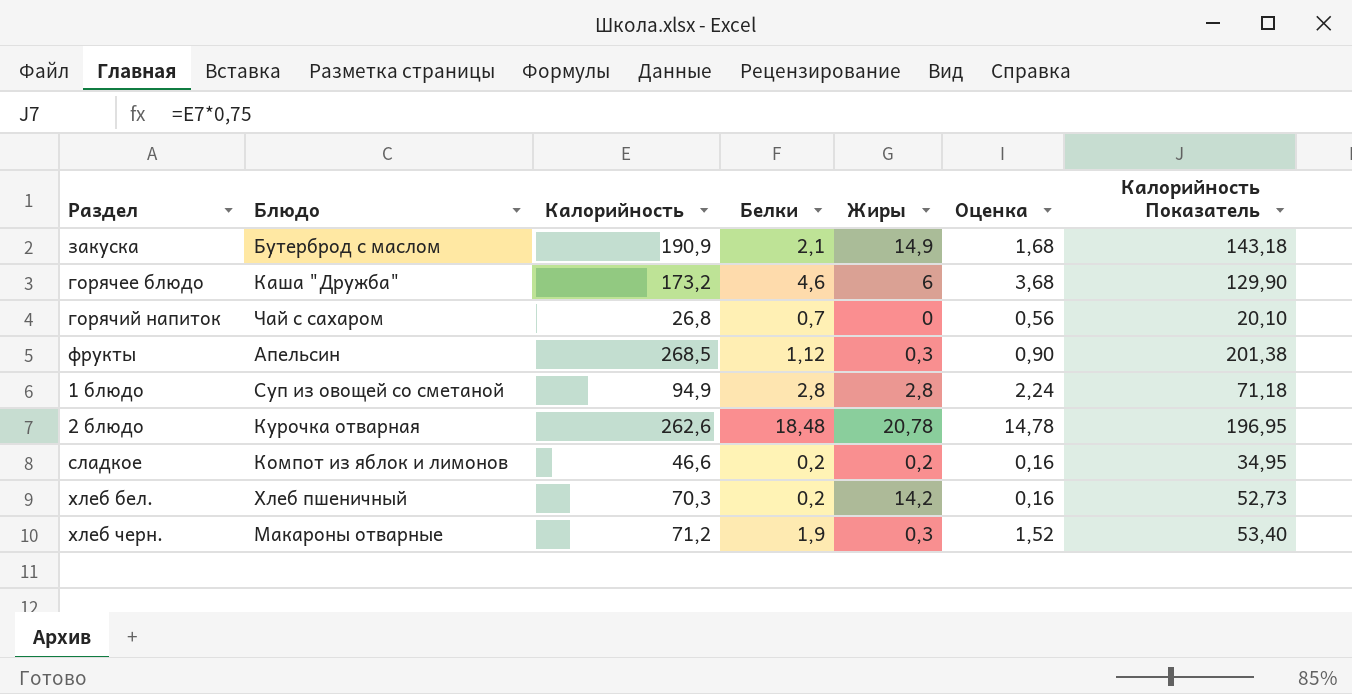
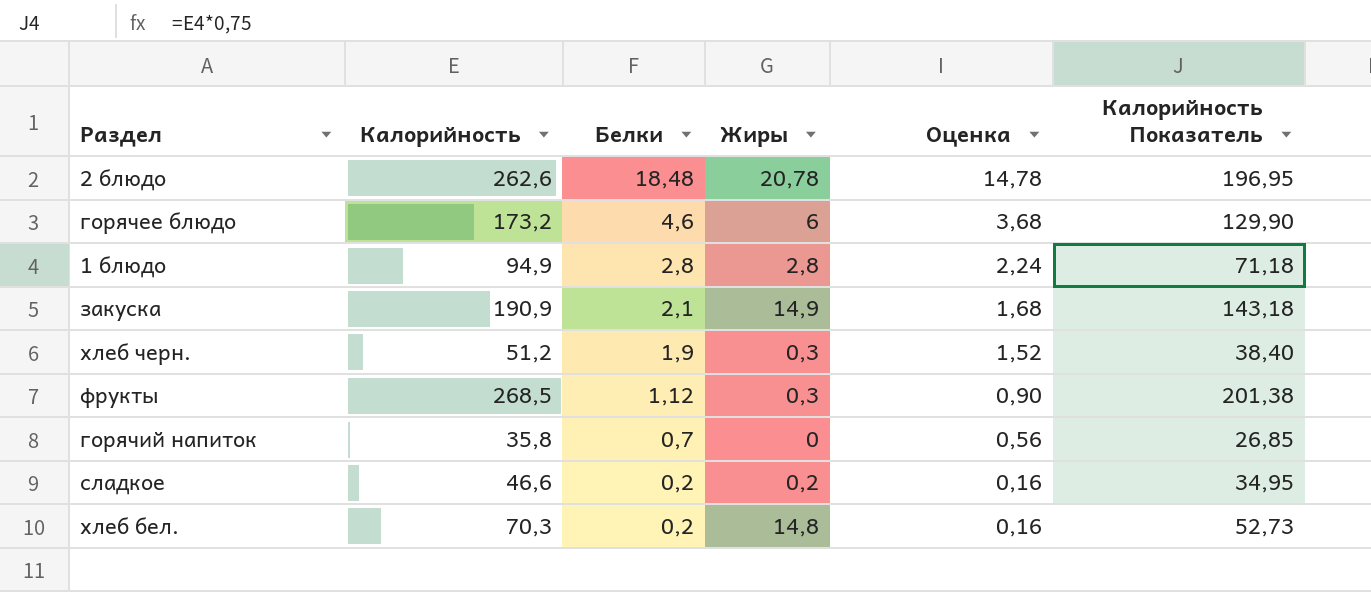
row order: none -> Белки descending
column Блюдо | position: 2 -> none
хлеб черн. | Калорийность: 71,2 -> 51,2
хлеб черн. | Калорийность Показатель: 53,40 -> 38,40
горячий напиток | Калорийность: 26,8 -> 35,8
горячий напиток | Калорийность Показатель: 20,10 -> 26,85
хлеб бел. | Жиры: 14,2 -> 14,8

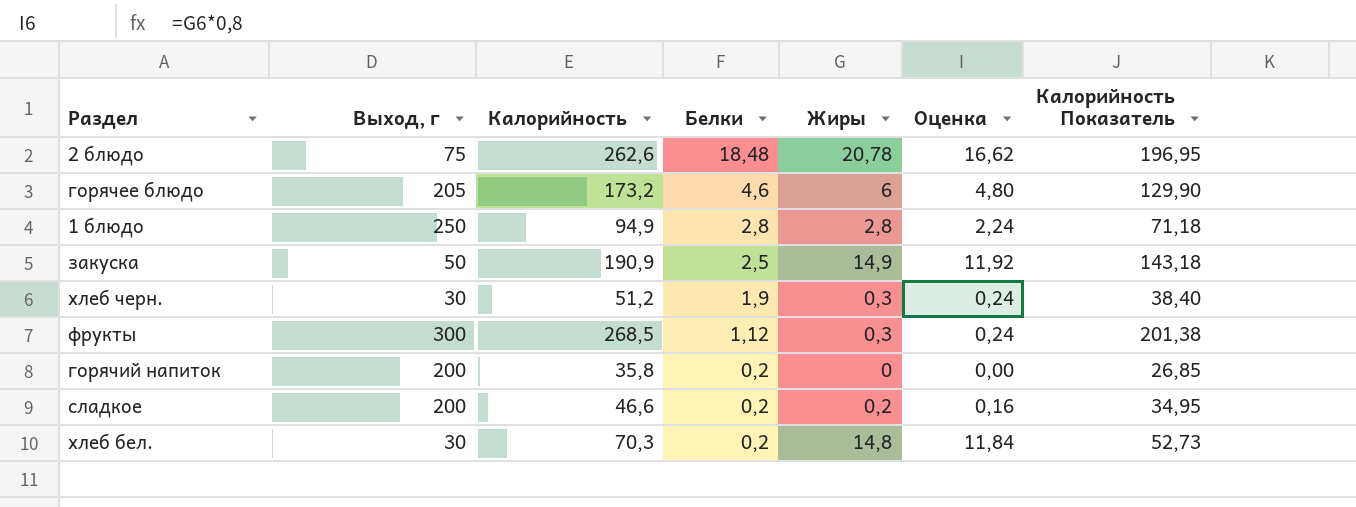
column Выход, г | position: none -> 2
column Оценка | formula: [Белки] * 0,8 -> [Жиры] * 0,8
закуска | Белки: 2,1 -> 2,5
горячий напиток | Белки: 0,7 -> 0,2

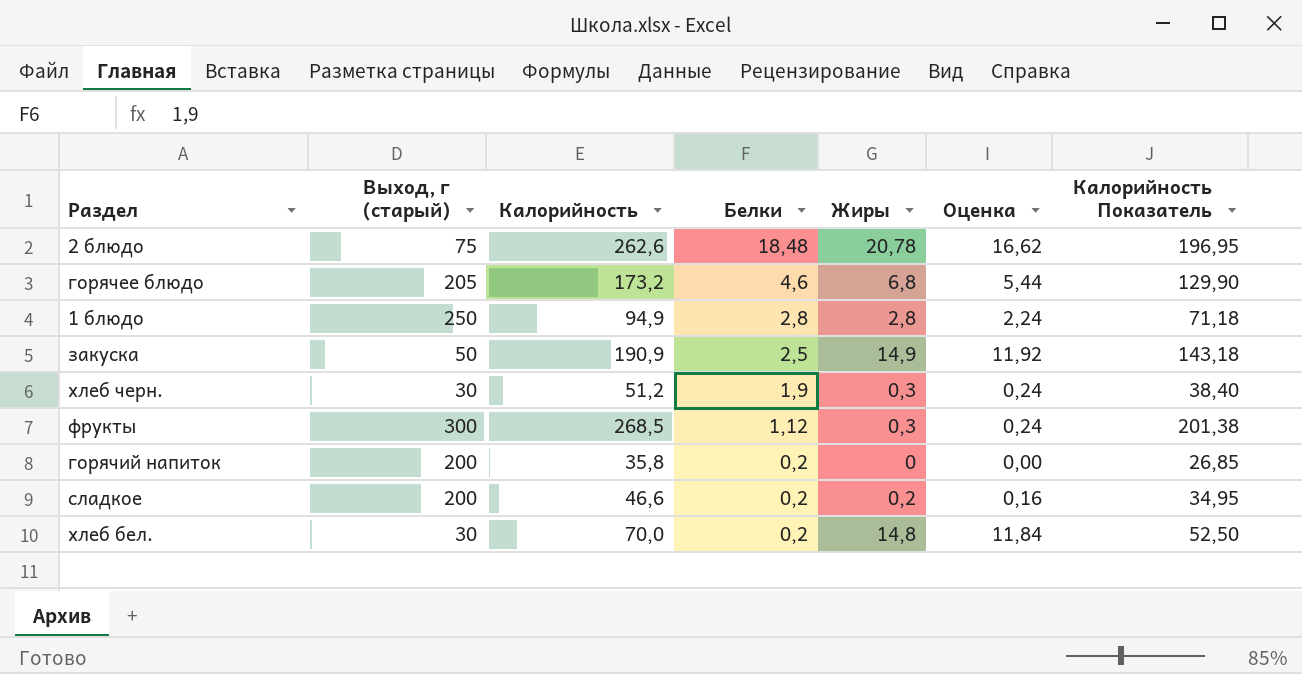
column name: Выход, г -> Выход, г (старый)
горячее блюдо | Жиры: 6 -> 6,8
горячее блюдо | Оценка: 4,80 -> 5,44
хлеб бел. | Калорийность: 70,3 -> 70,0
хлеб бел. | Калорийность Показатель: 52,73 -> 52,50

